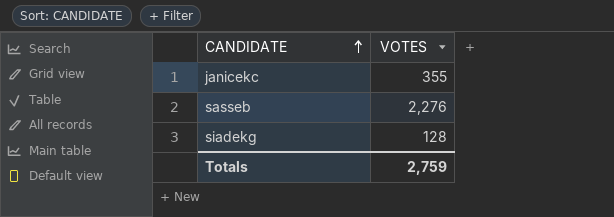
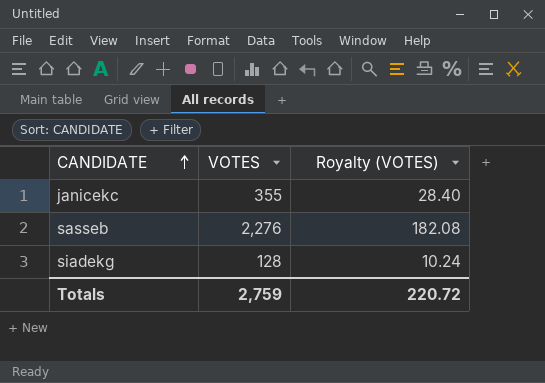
column Royalty (VOTES) | formula: none -> [VOTES] * 0.08

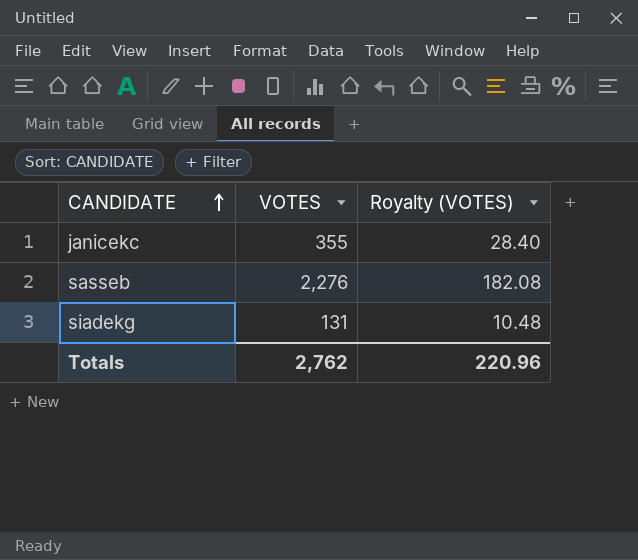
siadekg | VOTES: 128 -> 131
siadekg | Royalty (VOTES): 10.24 -> 10.48
Totals | VOTES: 2,759 -> 2,762
Totals | Royalty (VOTES): 220.72 -> 220.96

